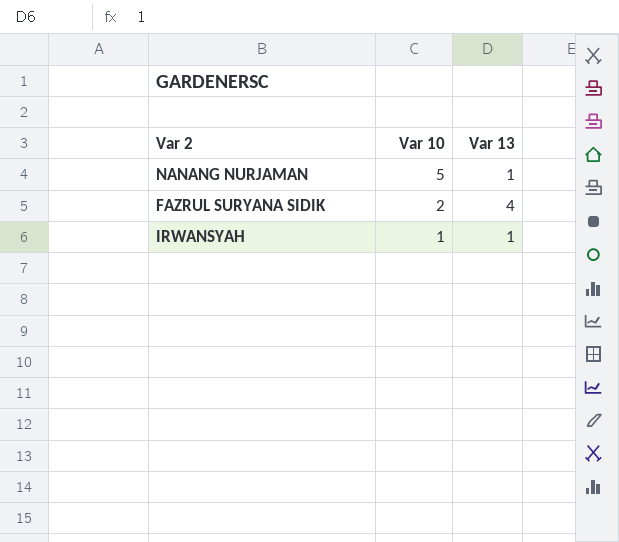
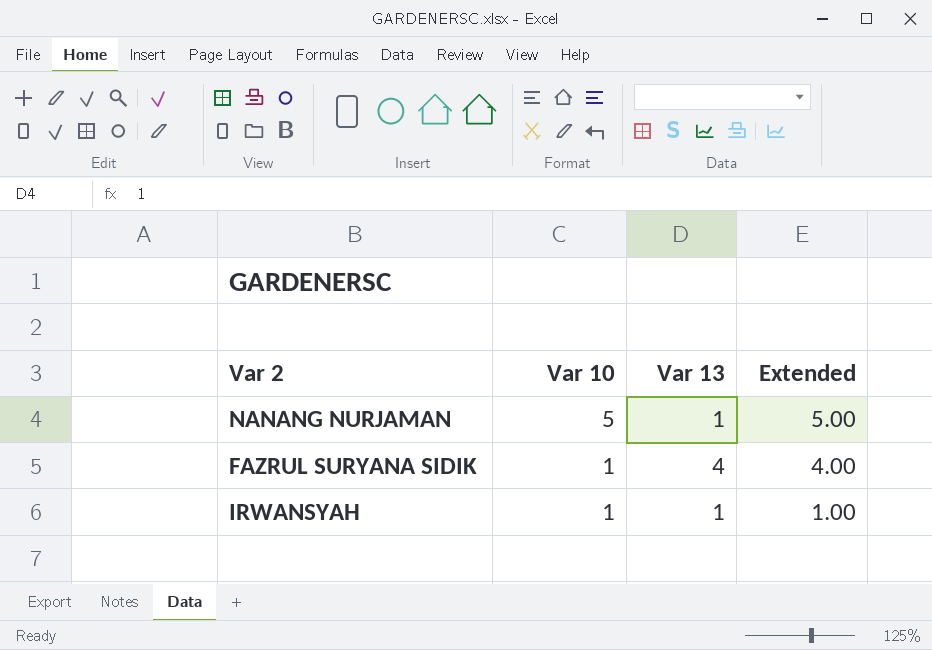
column Extended | formula: none -> [Var 10] * [Var 13]
FAZRUL SURYANA SIDIK | Var 10: 2 -> 1

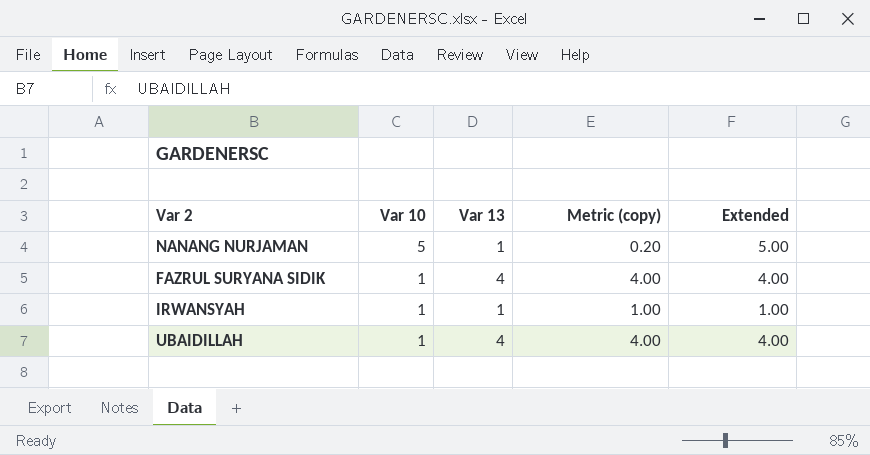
column Metric (copy) | formula: none -> [Var 13] / [Var 10]
row UBAIDILLAH: none -> 1 | 4 | 4.00 | 4.00

